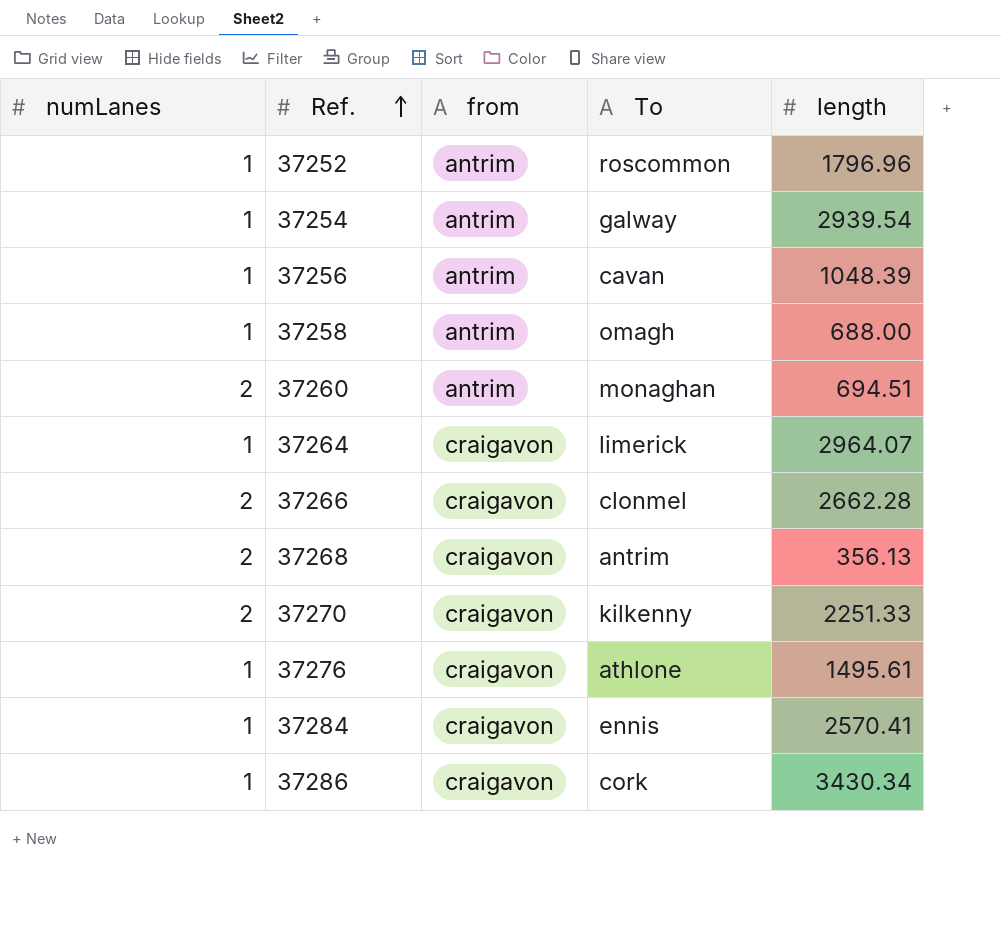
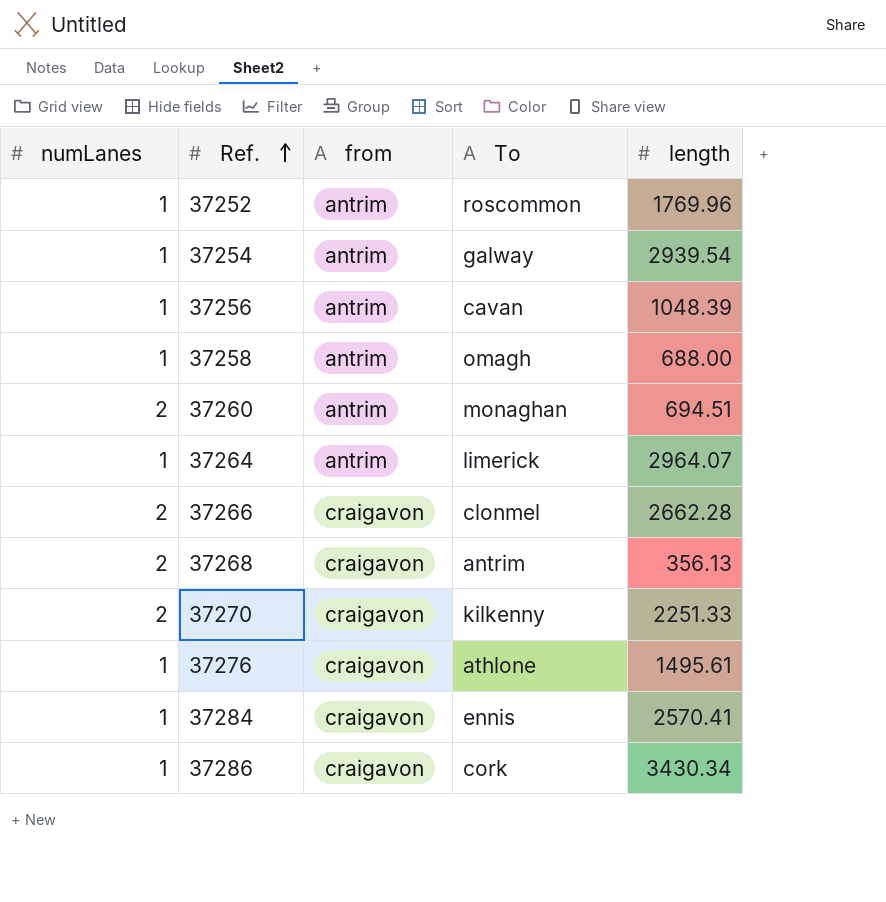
37252 | length: 1796.96 -> 1769.96
37264 | from: craigavon -> antrim

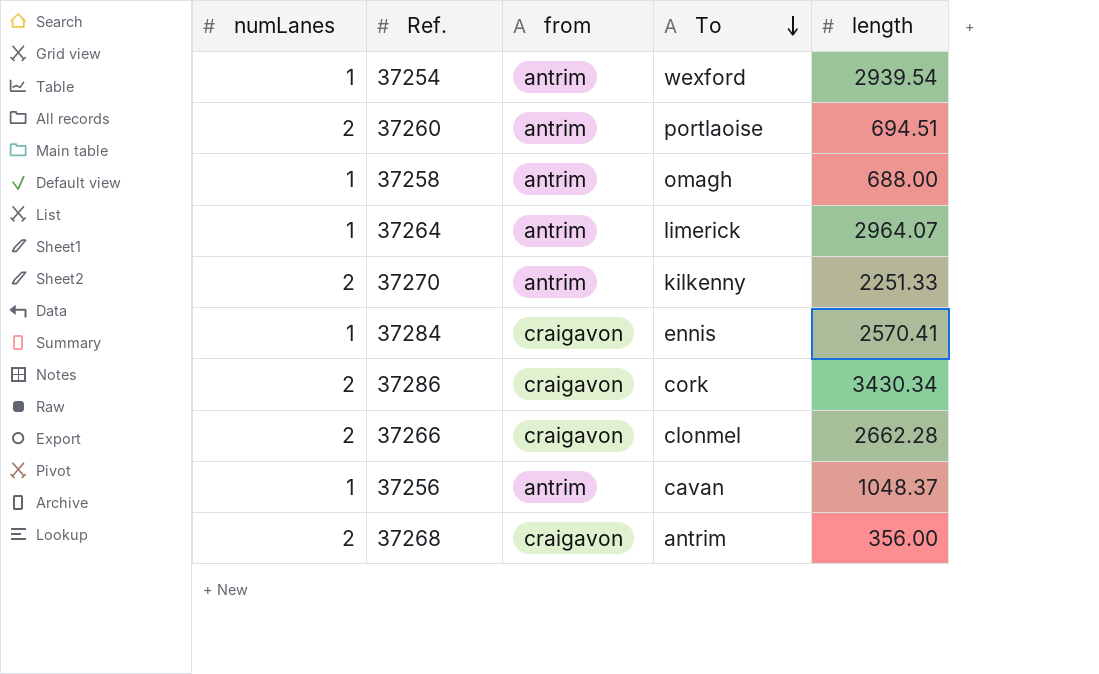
row order: Ref. ascending -> To descending
row 37252: 1 | antrim | roscommon | 1769.96 -> none
row 37276: 1 | craigavon | athlone | 1495.61 -> none
37254 | To: galway -> wexford
37260 | To: monaghan -> portlaoise
37270 | from: craigavon -> antrim
37286 | numLanes: 1 -> 2
37256 | length: 1048.39 -> 1048.37
37268 | length: 356.13 -> 356.00

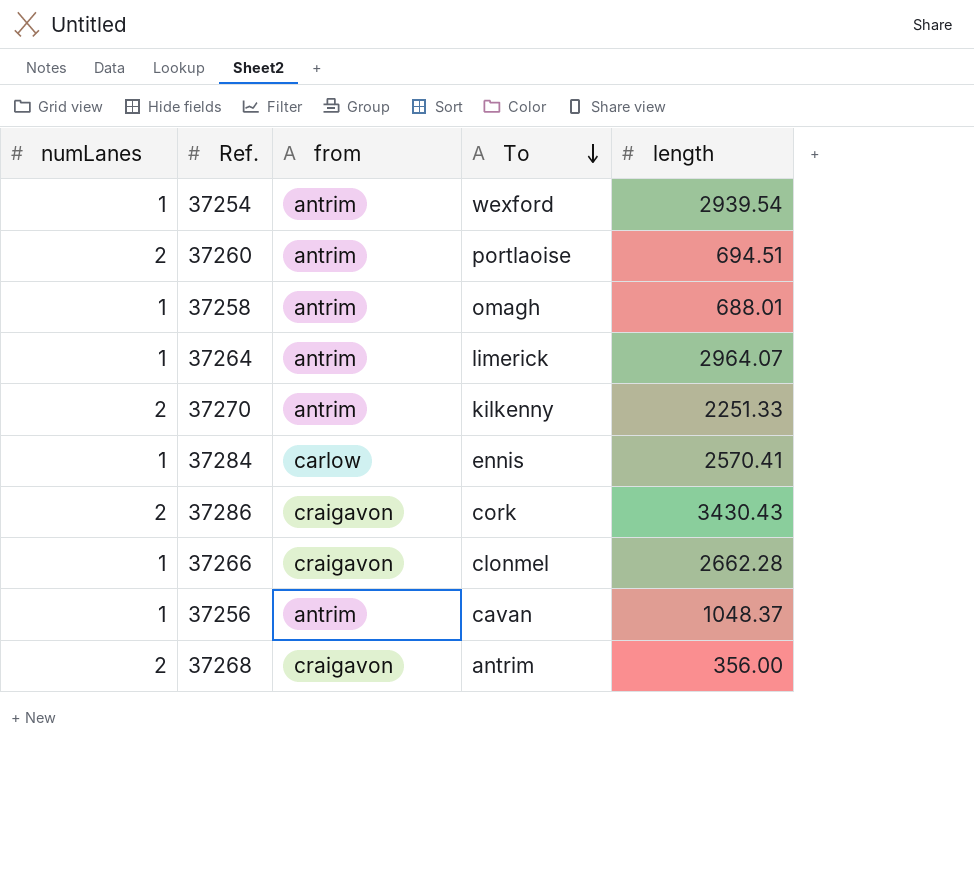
37258 | length: 688.00 -> 688.01
37284 | from: craigavon -> carlow
37286 | length: 3430.34 -> 3430.43
37266 | numLanes: 2 -> 1

